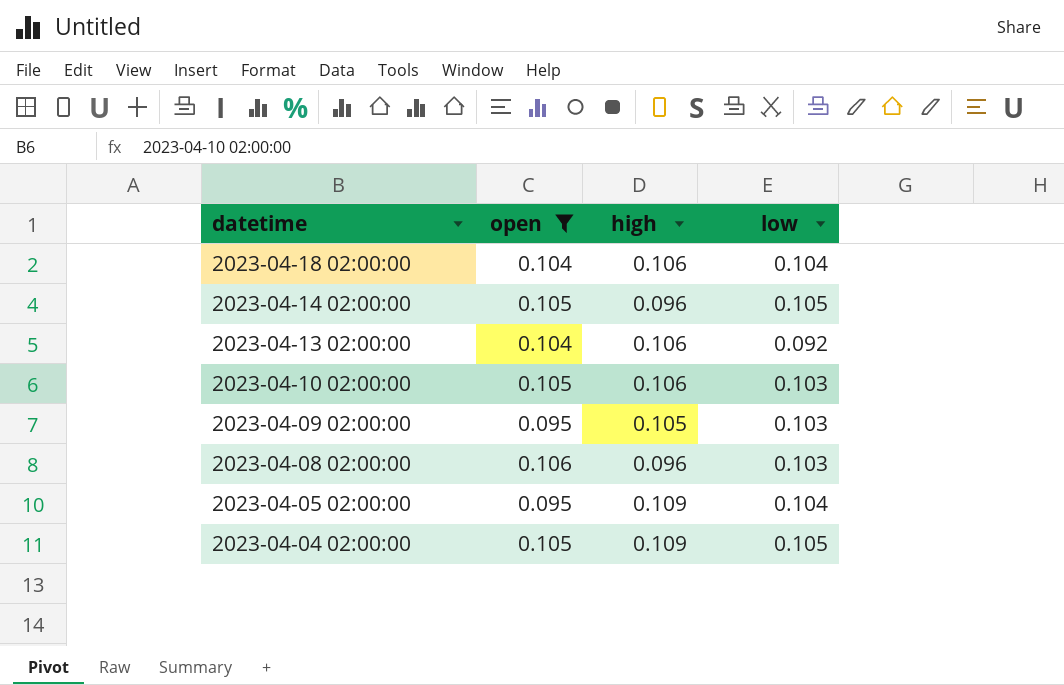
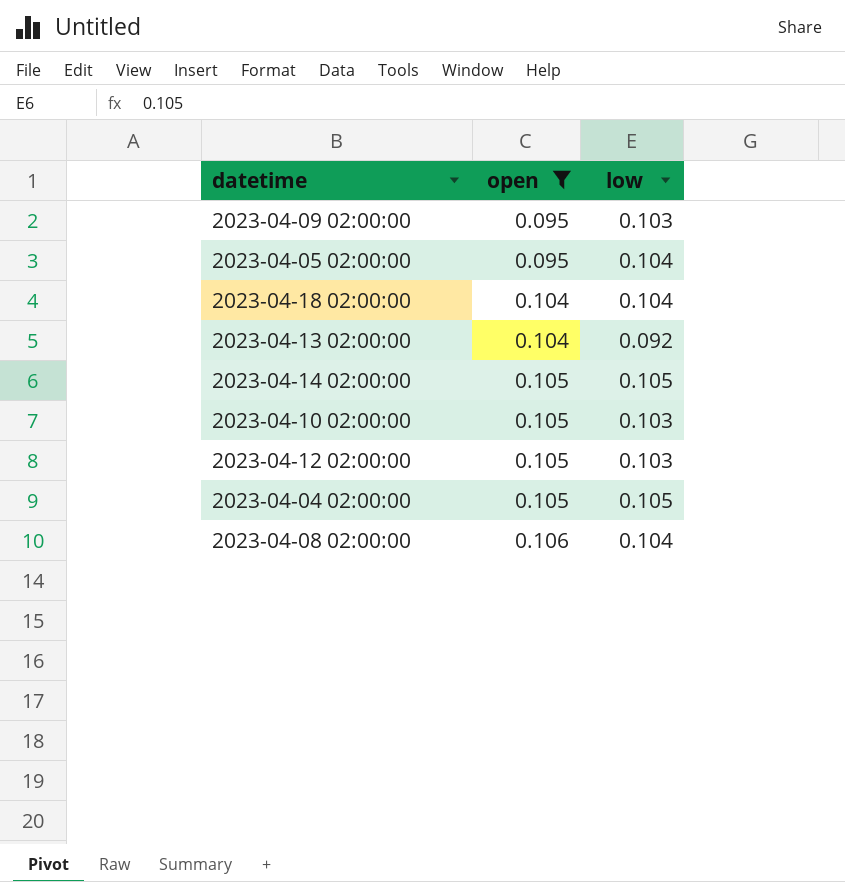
row order: datetime descending -> open ascending
column high | position: 3 -> none
row 2023-04-12 02:00:00: none -> 0.105 | 0.103
2023-04-08 02:00:00 | low: 0.103 -> 0.104

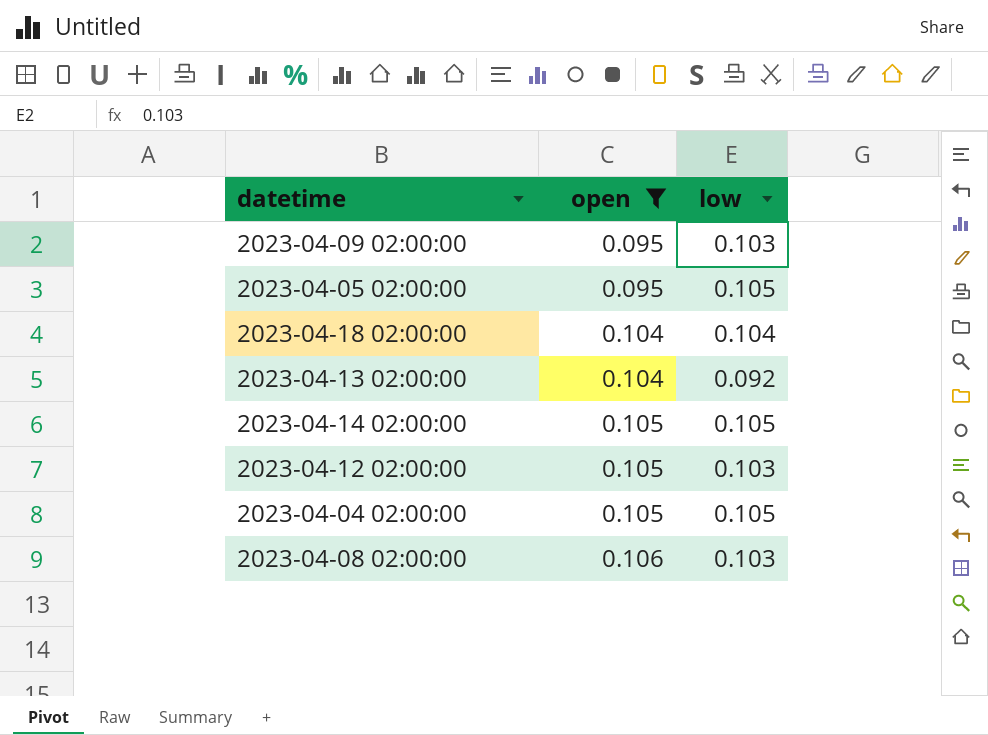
row 2023-04-10 02:00:00: 0.105 | 0.103 -> none
2023-04-05 02:00:00 | low: 0.104 -> 0.105
2023-04-08 02:00:00 | low: 0.104 -> 0.103

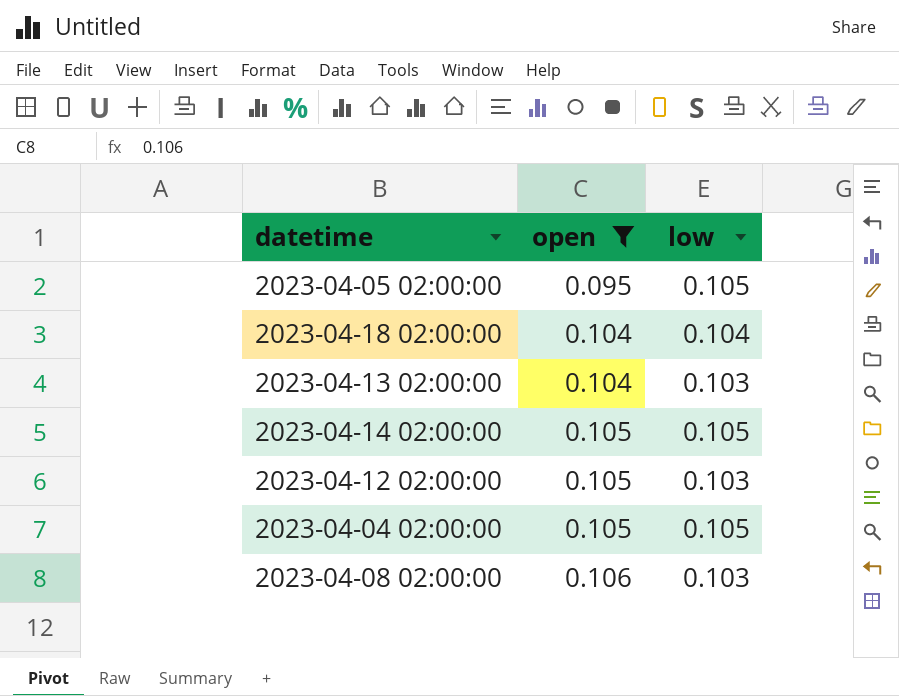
row 2023-04-09 02:00:00: 0.095 | 0.103 -> none
2023-04-13 02:00:00 | low: 0.092 -> 0.103

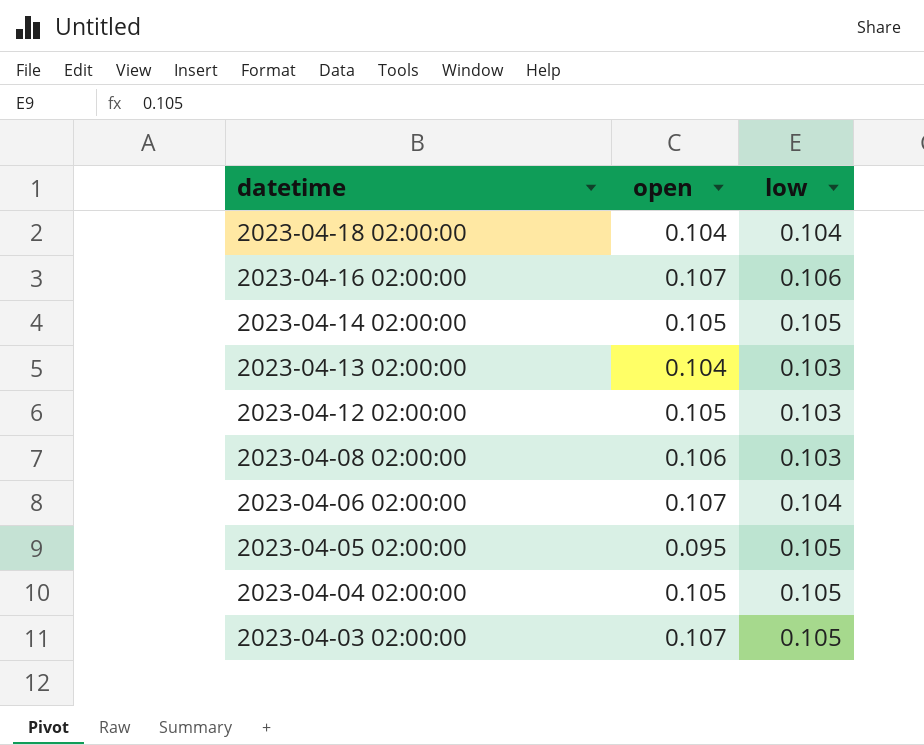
filter: open != 0.107 -> none
row order: open ascending -> datetime descending

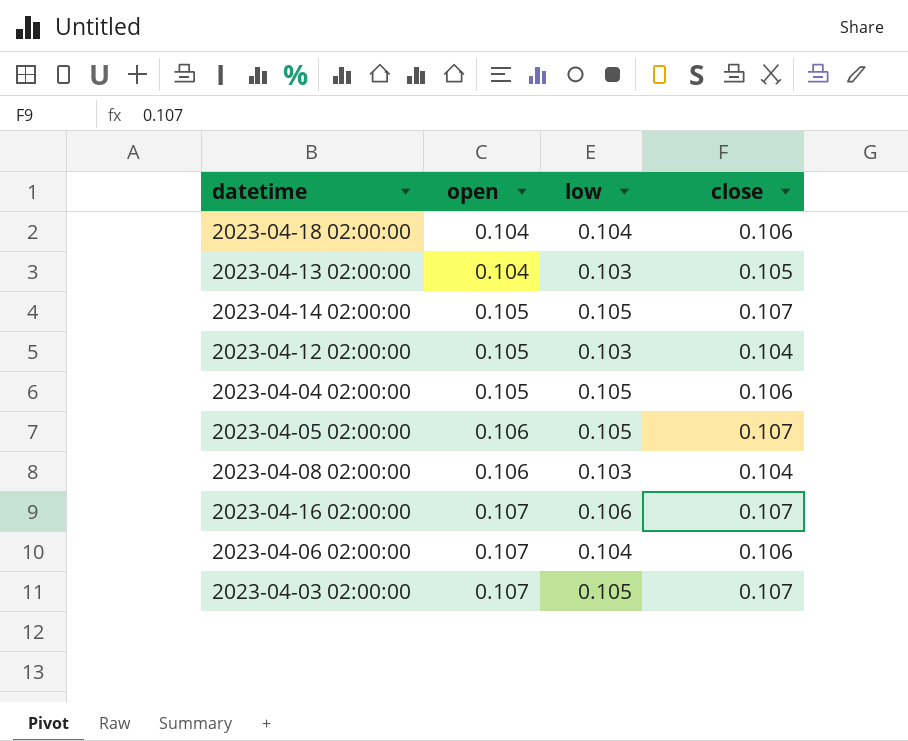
row order: datetime descending -> open ascending
column close | position: none -> 4
2023-04-05 02:00:00 | open: 0.095 -> 0.106

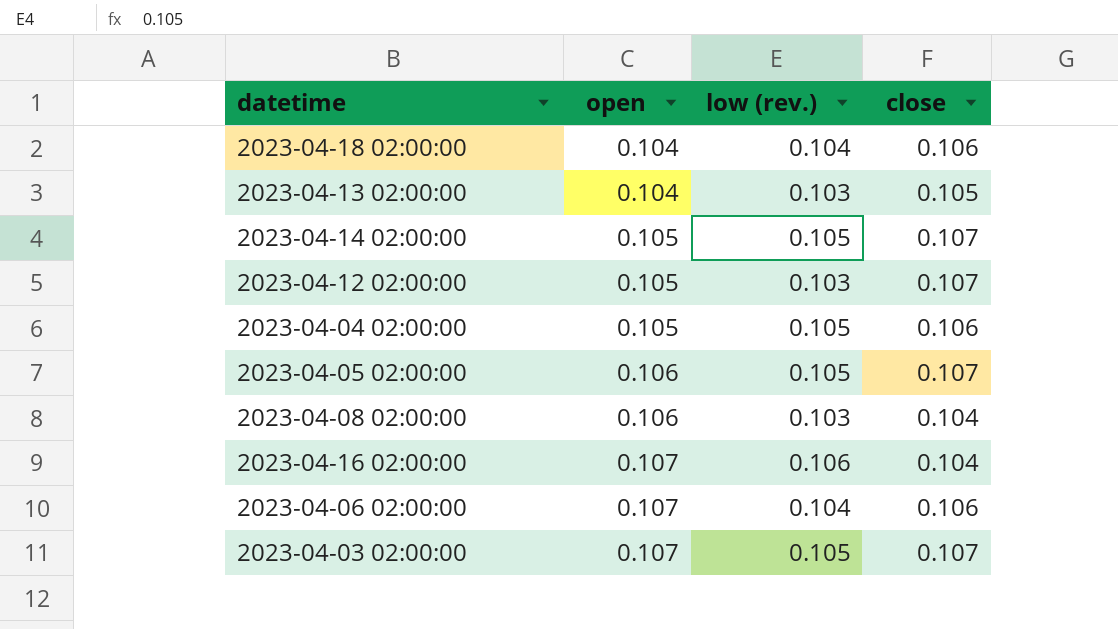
column name: low -> low (rev.)
2023-04-12 02:00:00 | close: 0.104 -> 0.107
2023-04-16 02:00:00 | close: 0.107 -> 0.104

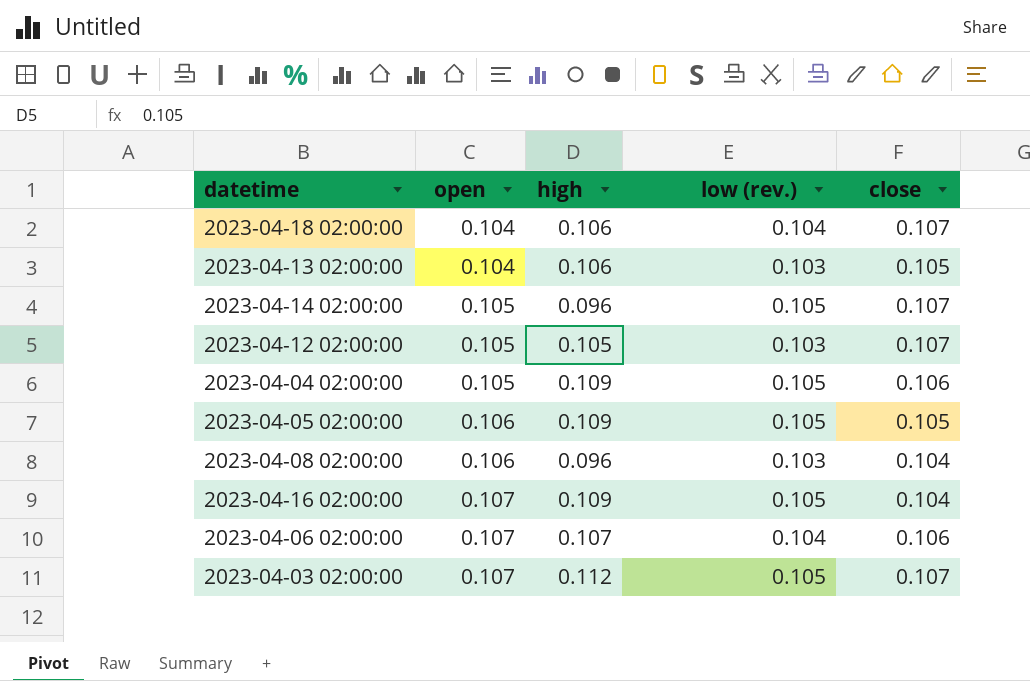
column high | position: none -> 3
2023-04-18 02:00:00 | close: 0.106 -> 0.107
2023-04-05 02:00:00 | close: 0.107 -> 0.105
2023-04-16 02:00:00 | low (rev.): 0.106 -> 0.105

